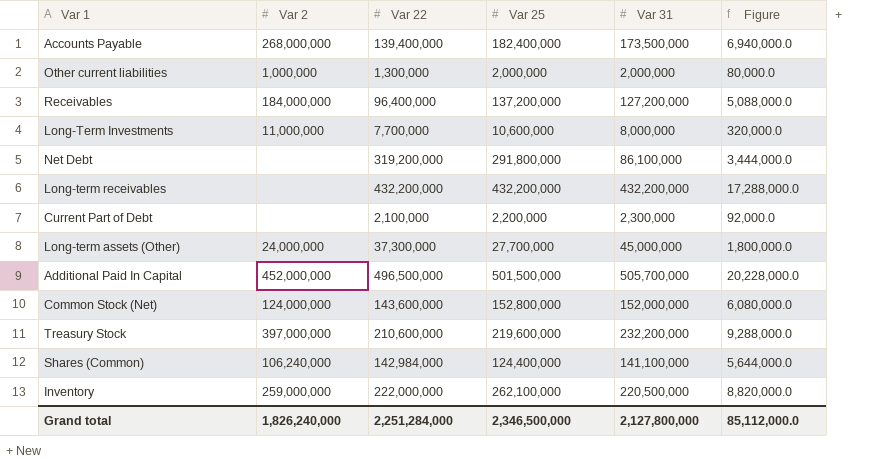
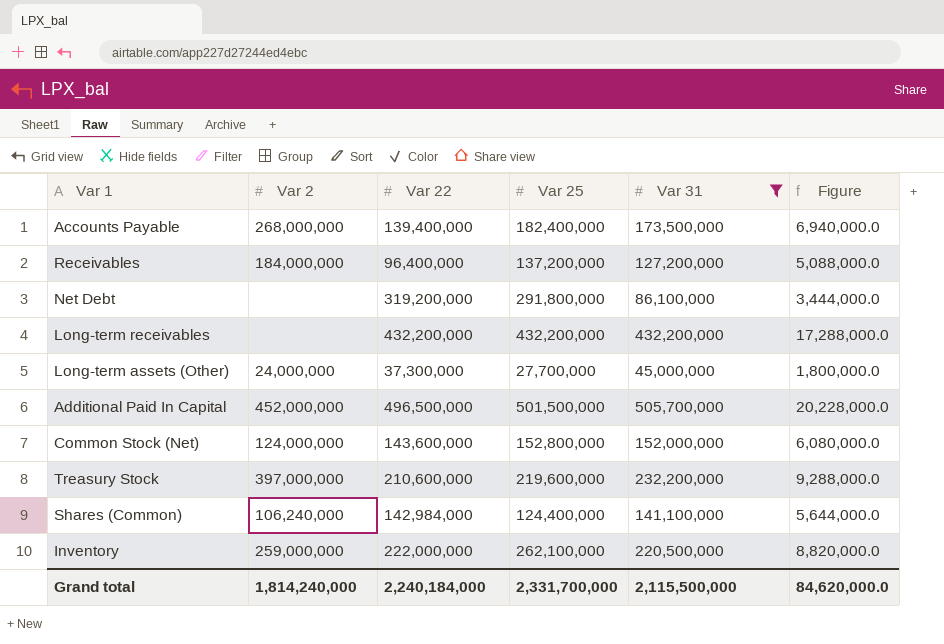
filter: none -> Var 31 >= 45,000,000
Grand total | Var 2: 1,826,240,000 -> 1,814,240,000
Grand total | Var 22: 2,251,284,000 -> 2,240,184,000
Grand total | Var 25: 2,346,500,000 -> 2,331,700,000
Grand total | Var 31: 2,127,800,000 -> 2,115,500,000
Grand total | Figure: 85,112,000.0 -> 84,620,000.0

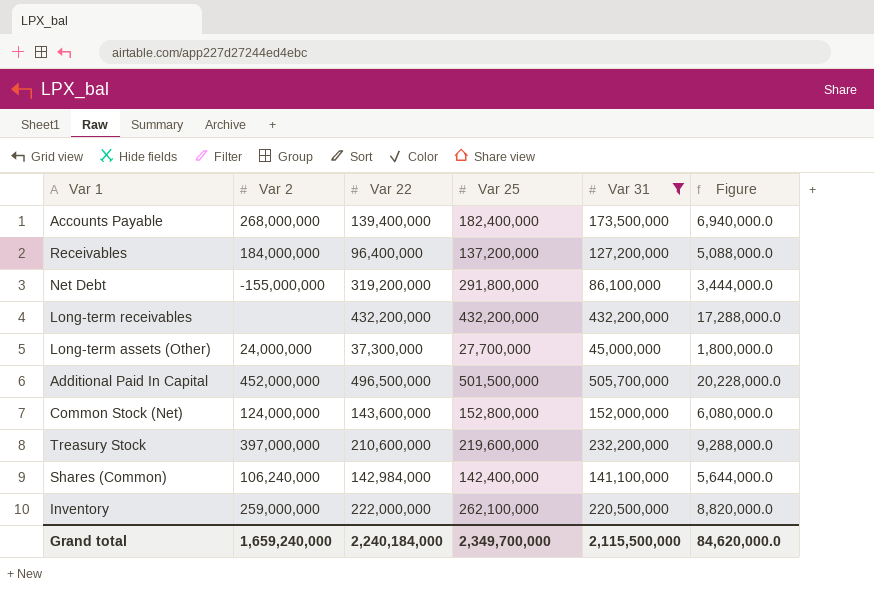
Net Debt | Var 2: none -> -155,000,000
Shares (Common) | Var 25: 124,400,000 -> 142,400,000
Grand total | Var 2: 1,814,240,000 -> 1,659,240,000
Grand total | Var 25: 2,331,700,000 -> 2,349,700,000

